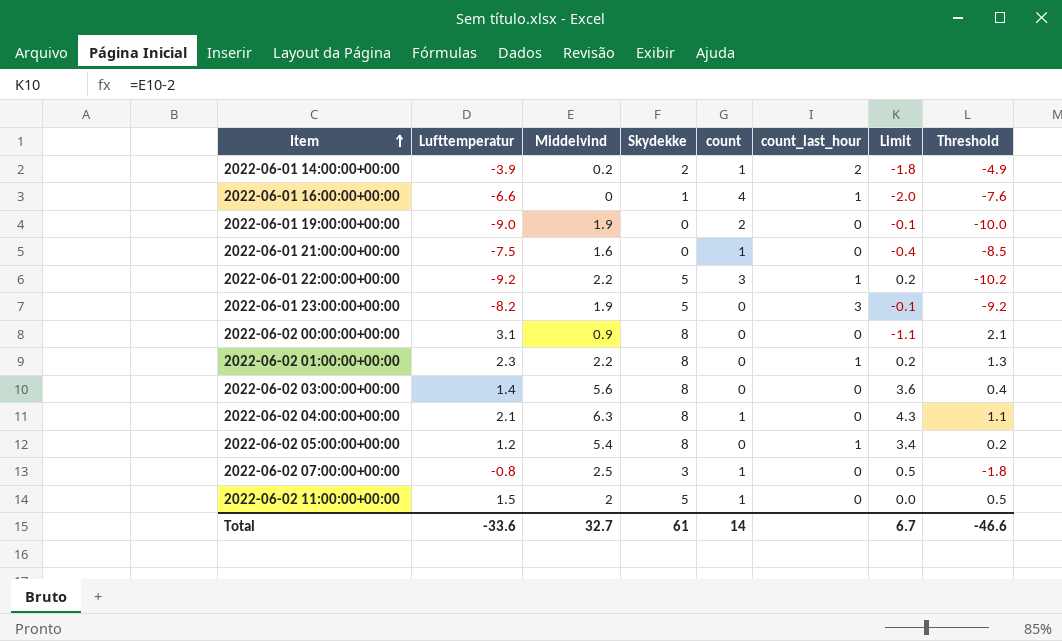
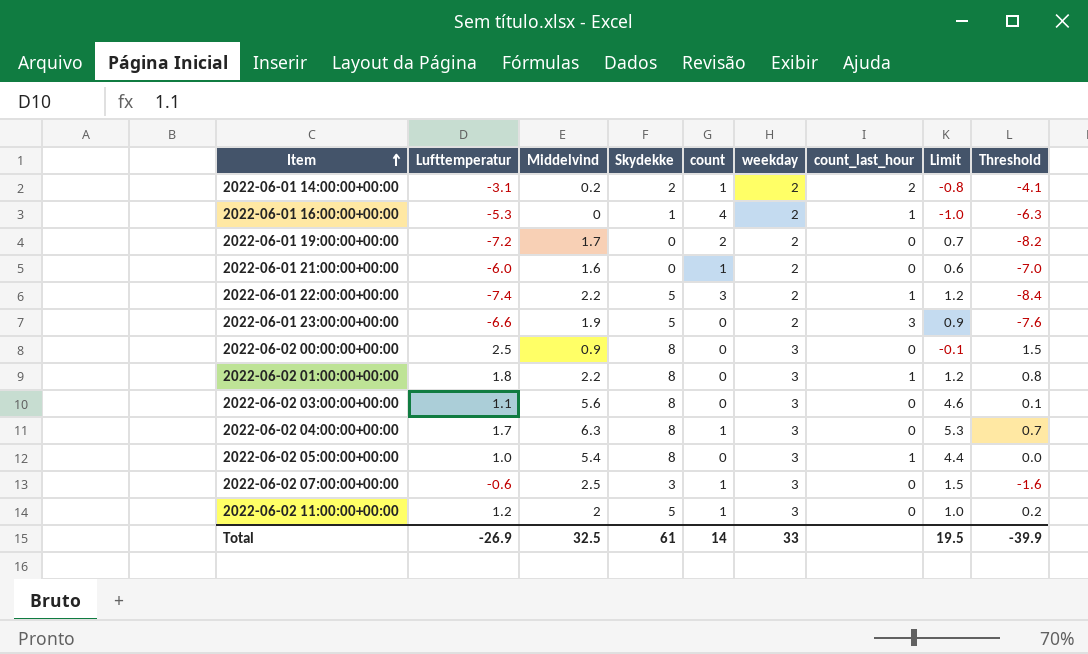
column weekday | position: none -> 6
column Limit | formula: [Middelvind] - 2 -> [Middelvind] - 1
2022-06-01 14:00:00+00:00 | Lufttemperatur: -3.9 -> -3.1
2022-06-01 14:00:00+00:00 | Threshold: -4.9 -> -4.1
2022-06-01 16:00:00+00:00 | Lufttemperatur: -6.6 -> -5.3
2022-06-01 16:00:00+00:00 | Threshold: -7.6 -> -6.3
2022-06-01 19:00:00+00:00 | Lufttemperatur: -9.0 -> -7.2
2022-06-01 19:00:00+00:00 | Middelvind: 1.9 -> 1.7
2022-06-01 19:00:00+00:00 | Threshold: -10.0 -> -8.2
2022-06-01 21:00:00+00:00 | Lufttemperatur: -7.5 -> -6.0
2022-06-01 21:00:00+00:00 | Threshold: -8.5 -> -7.0
2022-06-01 22:00:00+00:00 | Lufttemperatur: -9.2 -> -7.4
2022-06-01 22:00:00+00:00 | Threshold: -10.2 -> -8.4
2022-06-01 23:00:00+00:00 | Lufttemperatur: -8.2 -> -6.6
2022-06-01 23:00:00+00:00 | Threshold: -9.2 -> -7.6
2022-06-02 00:00:00+00:00 | Lufttemperatur: 3.1 -> 2.5
2022-06-02 00:00:00+00:00 | Threshold: 2.1 -> 1.5
2022-06-02 01:00:00+00:00 | Lufttemperatur: 2.3 -> 1.8
2022-06-02 01:00:00+00:00 | Threshold: 1.3 -> 0.8
2022-06-02 03:00:00+00:00 | Lufttemperatur: 1.4 -> 1.1
2022-06-02 03:00:00+00:00 | Threshold: 0.4 -> 0.1
2022-06-02 04:00:00+00:00 | Lufttemperatur: 2.1 -> 1.7
2022-06-02 04:00:00+00:00 | Threshold: 1.1 -> 0.7
2022-06-02 05:00:00+00:00 | Lufttemperatur: 1.2 -> 1.0
2022-06-02 05:00:00+00:00 | Threshold: 0.2 -> 0.0
2022-06-02 07:00:00+00:00 | Lufttemperatur: -0.8 -> -0.6
2022-06-02 07:00:00+00:00 | Threshold: -1.8 -> -1.6
2022-06-02 11:00:00+00:00 | Lufttemperatur: 1.5 -> 1.2
2022-06-02 11:00:00+00:00 | Threshold: 0.5 -> 0.2
Total | Lufttemperatur: -33.6 -> -26.9
Total | Middelvind: 32.7 -> 32.5
Total | Limit: 6.7 -> 19.5
Total | Threshold: -46.6 -> -39.9

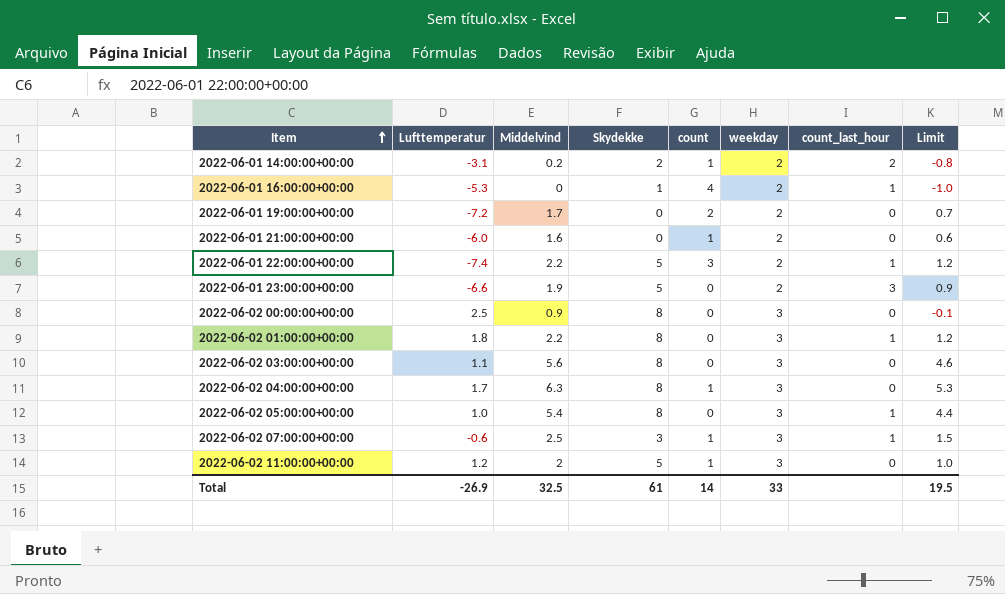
column Threshold | formula: [Lufttemperatur] - 1 -> none
2022-06-02 07:00:00+00:00 | count_last_hour: 0 -> 1

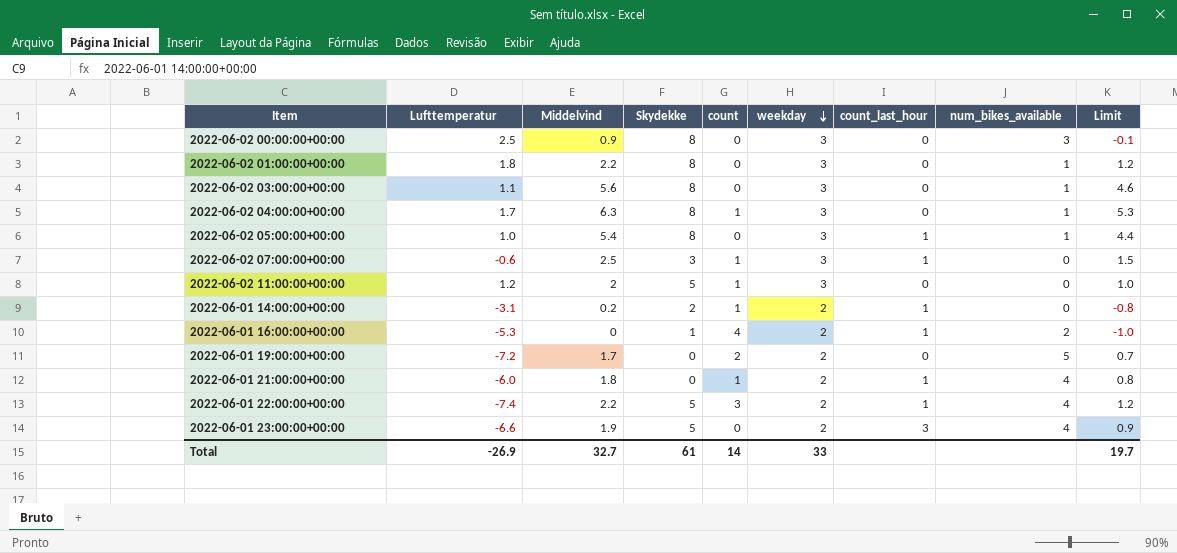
row order: Item ascending -> weekday descending
column num_bikes_available | position: none -> 8
2022-06-02 01:00:00+00:00 | count_last_hour: 1 -> 0
2022-06-01 14:00:00+00:00 | count_last_hour: 2 -> 1
2022-06-01 21:00:00+00:00 | Middelvind: 1.6 -> 1.8
2022-06-01 21:00:00+00:00 | count_last_hour: 0 -> 1
2022-06-01 21:00:00+00:00 | Limit: 0.6 -> 0.8
Total | Middelvind: 32.5 -> 32.7
Total | Limit: 19.5 -> 19.7

